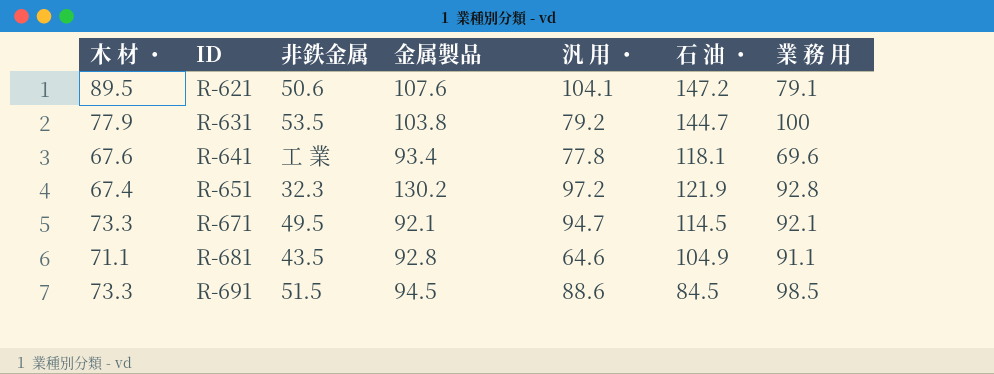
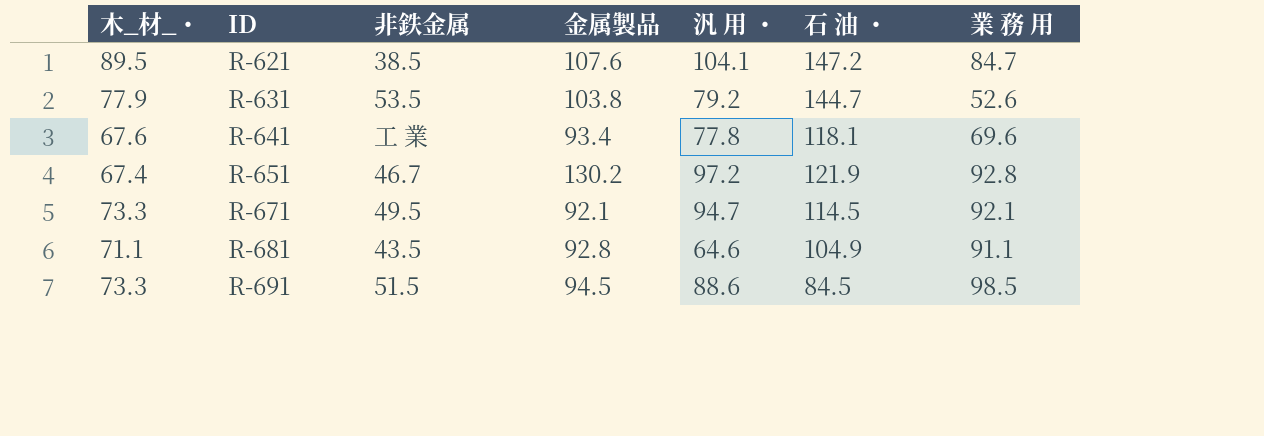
column name: 木 材 ・ -> 木_材_・
R-621 | 非鉄金属: 50.6 -> 38.5
R-621 | 業 務 用: 79.1 -> 84.7
R-631 | 業 務 用: 100 -> 52.6
R-651 | 非鉄金属: 32.3 -> 46.7

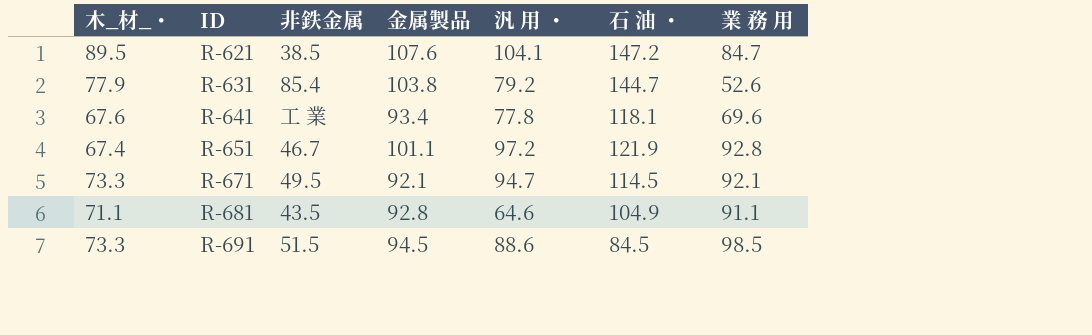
R-631 | 非鉄金属: 53.5 -> 85.4
R-651 | 金属製品: 130.2 -> 101.1

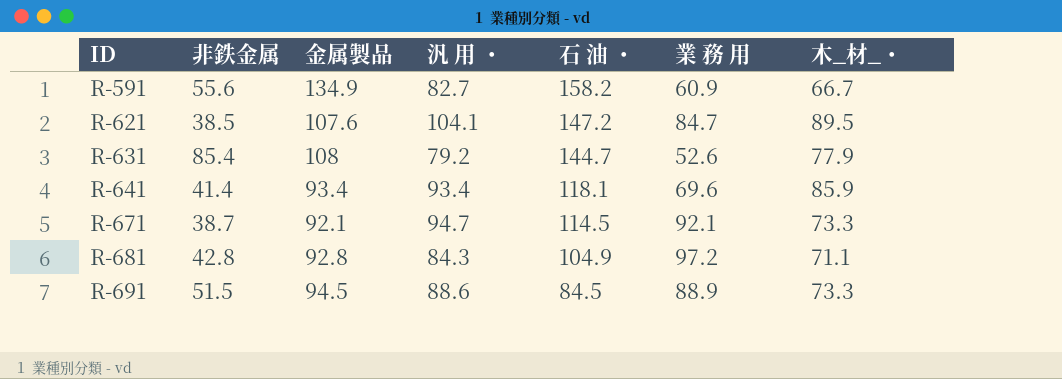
column 木_材_・ | position: 1 -> 7
row R-651: 67.4 | 46.7 | 101.1 | 97.2 | 121.9 | 92.8 -> none
row R-591: none -> 55.6 | 134.9 | 82.7 | 158.2 | 60.9 | 66.7
R-631 | 金属製品: 103.8 -> 108
R-641 | 非鉄金属: 工 業 -> 41.4
R-641 | 汎 用 ・: 77.8 -> 93.4
R-641 | 木_材_・: 67.6 -> 85.9
R-671 | 非鉄金属: 49.5 -> 38.7
R-681 | 非鉄金属: 43.5 -> 42.8
R-681 | 汎 用 ・: 64.6 -> 84.3
R-681 | 業 務 用: 91.1 -> 97.2
R-691 | 業 務 用: 98.5 -> 88.9

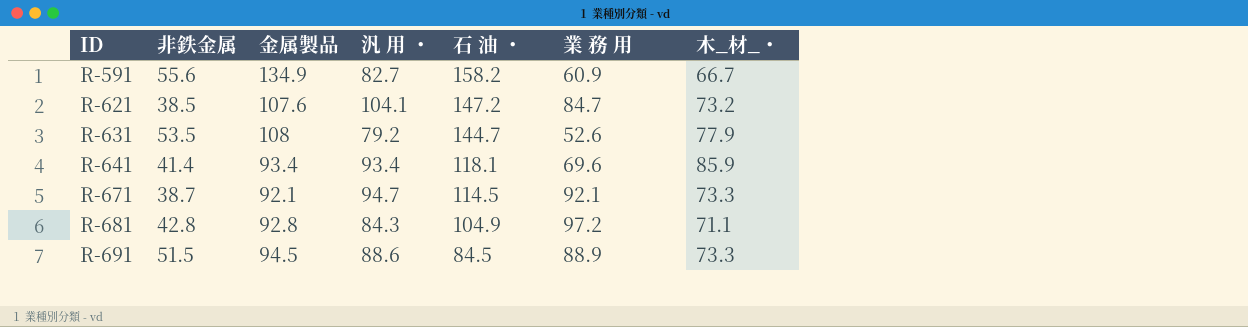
R-621 | 木_材_・: 89.5 -> 73.2
R-631 | 非鉄金属: 85.4 -> 53.5

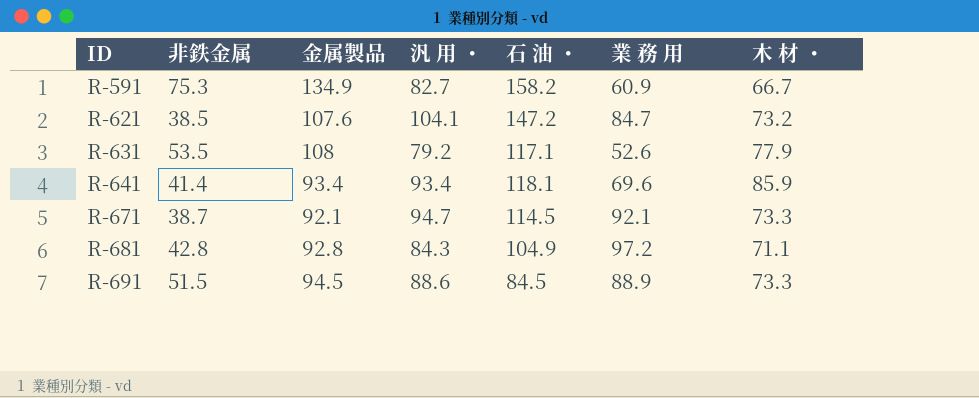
column name: 木_材_・ -> 木 材 ・
R-591 | 非鉄金属: 55.6 -> 75.3
R-631 | 石 油 ・: 144.7 -> 117.1

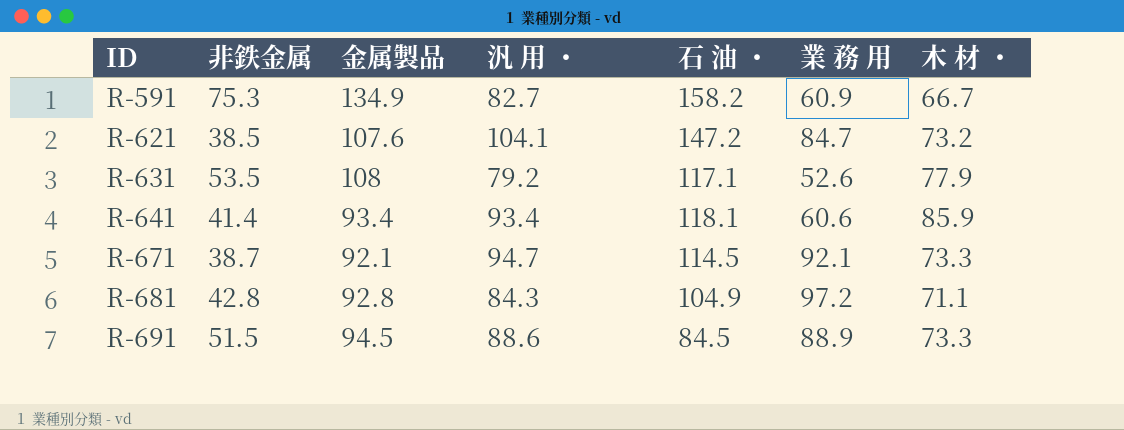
R-641 | 業 務 用: 69.6 -> 60.6

